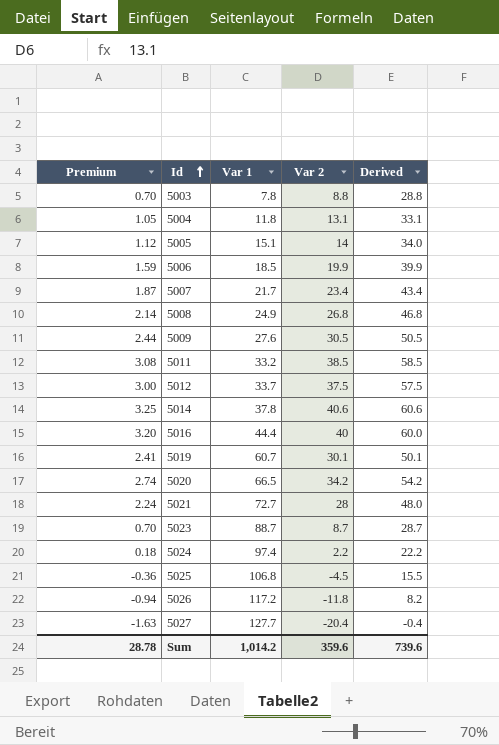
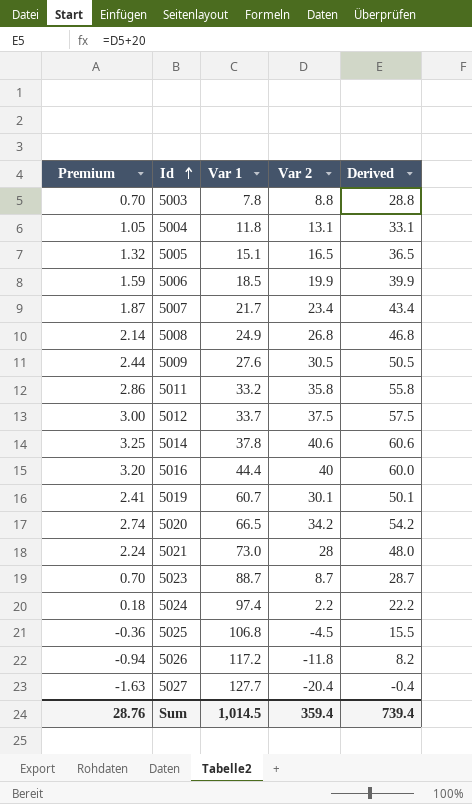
5005 | Premium: 1.12 -> 1.32
5005 | Var 2: 14 -> 16.5
5005 | Derived: 34.0 -> 36.5
5011 | Premium: 3.08 -> 2.86
5011 | Var 2: 38.5 -> 35.8
5011 | Derived: 58.5 -> 55.8
5021 | Var 1: 72.7 -> 73.0
Sum | Premium: 28.78 -> 28.76
Sum | Var 1: 1,014.2 -> 1,014.5
Sum | Var 2: 359.6 -> 359.4
Sum | Derived: 739.6 -> 739.4

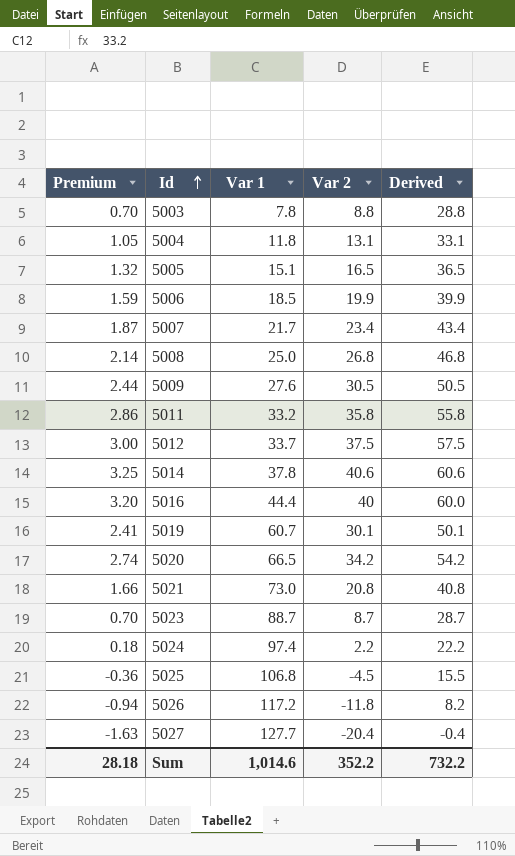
5008 | Var 1: 24.9 -> 25.0
5021 | Premium: 2.24 -> 1.66
5021 | Var 2: 28 -> 20.8
5021 | Derived: 48.0 -> 40.8
Sum | Premium: 28.76 -> 28.18
Sum | Var 1: 1,014.5 -> 1,014.6
Sum | Var 2: 359.4 -> 352.2
Sum | Derived: 739.4 -> 732.2

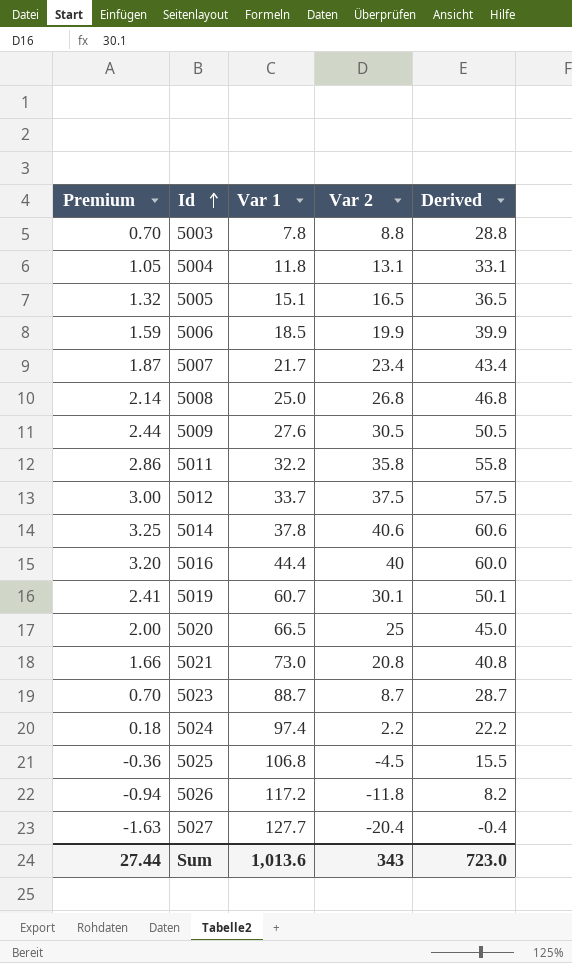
5011 | Var 1: 33.2 -> 32.2
5020 | Premium: 2.74 -> 2.00
5020 | Var 2: 34.2 -> 25
5020 | Derived: 54.2 -> 45.0
Sum | Premium: 28.18 -> 27.44
Sum | Var 1: 1,014.6 -> 1,013.6
Sum | Var 2: 352.2 -> 343
Sum | Derived: 732.2 -> 723.0

